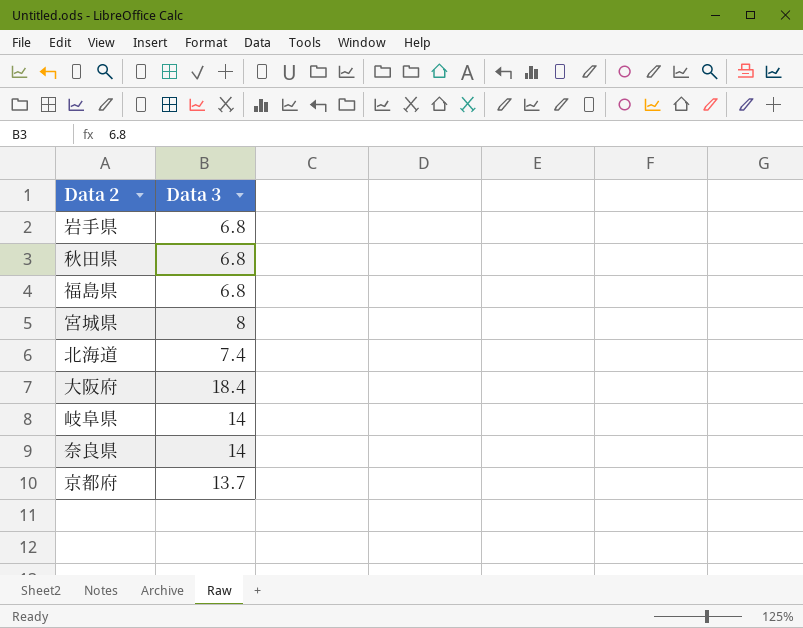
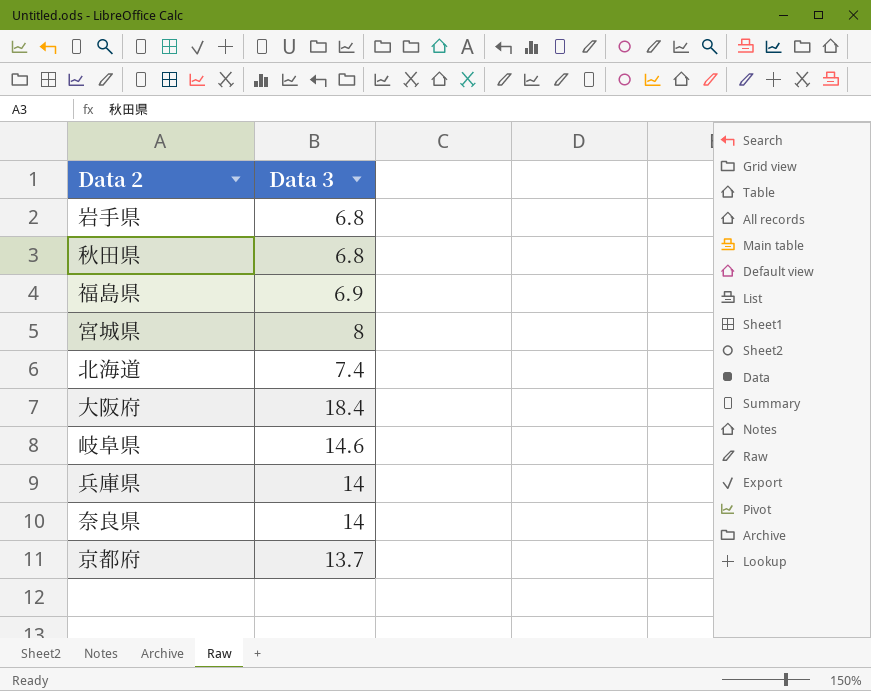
福島県 | Data 3: 6.8 -> 6.9
岐阜県 | Data 3: 14 -> 14.6
row 兵庫県: none -> 14

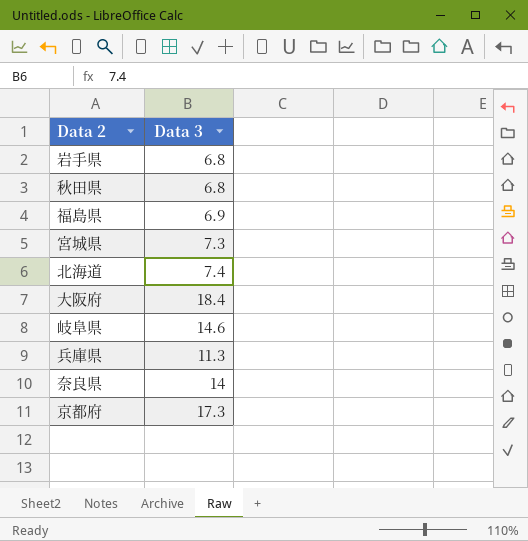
宮城県 | Data 3: 8 -> 7.3
兵庫県 | Data 3: 14 -> 11.3
京都府 | Data 3: 13.7 -> 17.3

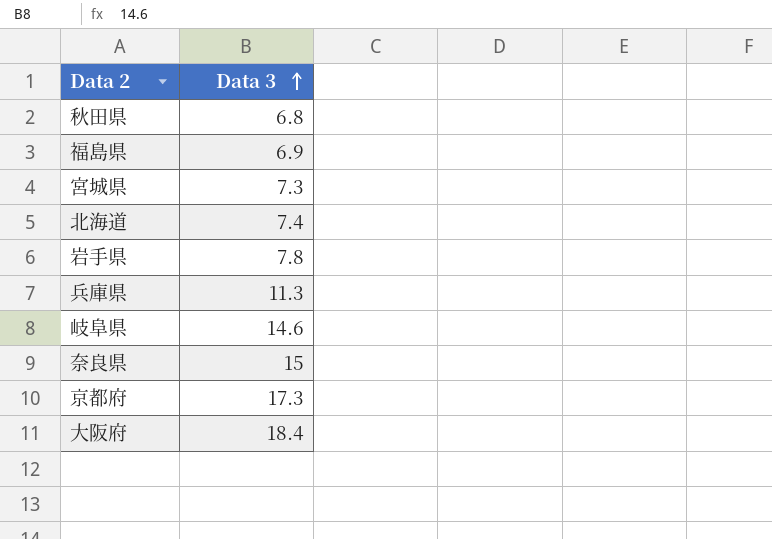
row order: none -> Data 3 ascending
岩手県 | Data 3: 6.8 -> 7.8
奈良県 | Data 3: 14 -> 15

